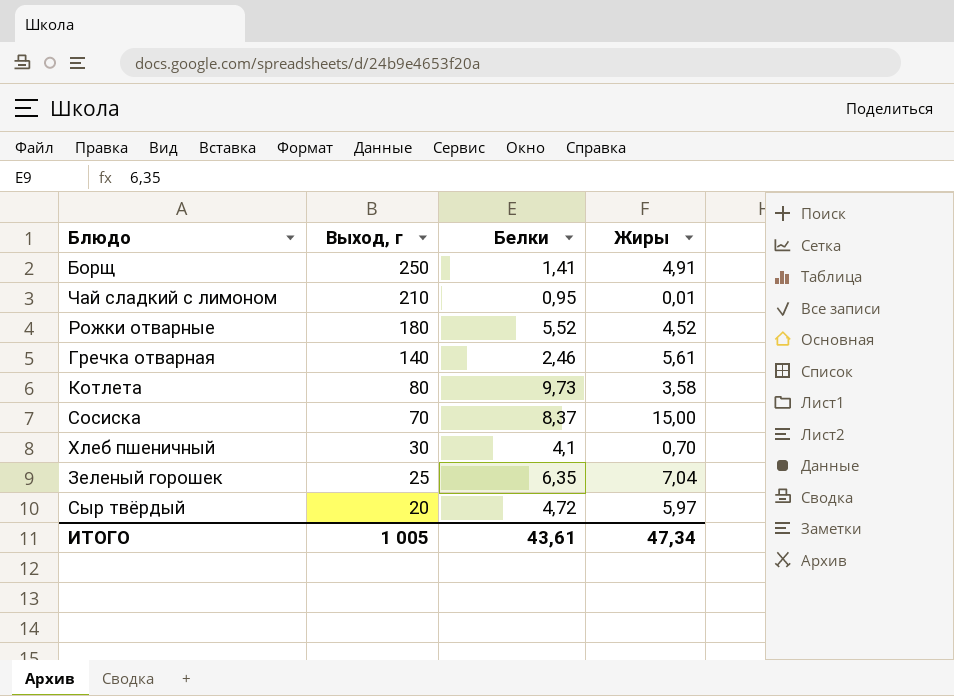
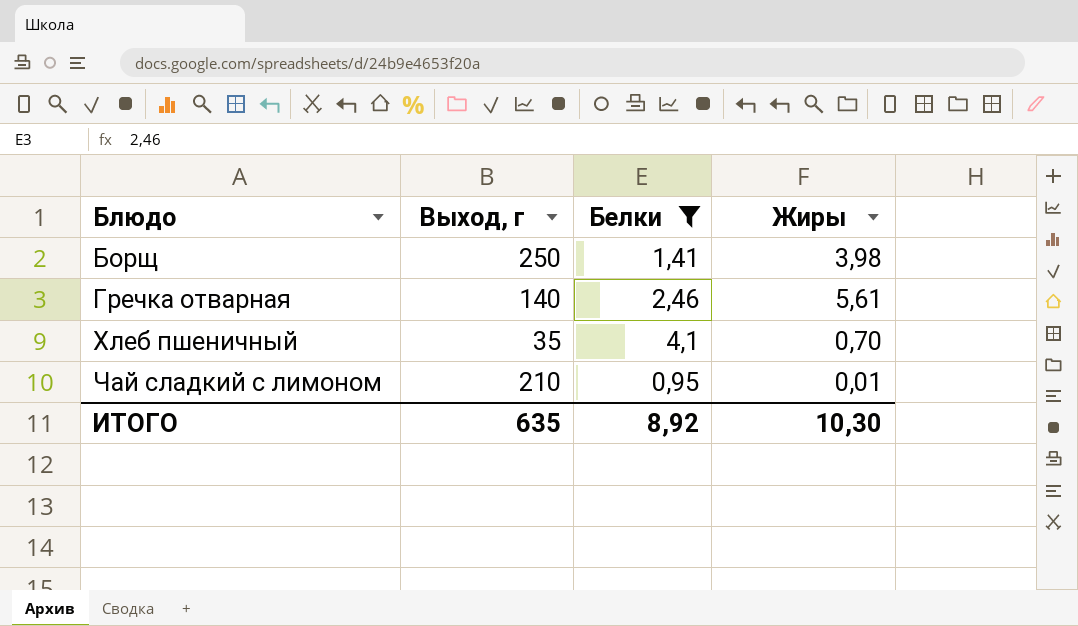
filter: none -> Белки <= 4,1
row order: Выход, г descending -> Блюдо ascending
Борщ | Жиры: 4,91 -> 3,98
Хлеб пшеничный | Выход, г: 30 -> 35
ИТОГО | Выход, г: 1 005 -> 635
ИТОГО | Белки: 43,61 -> 8,92
ИТОГО | Жиры: 47,34 -> 10,30

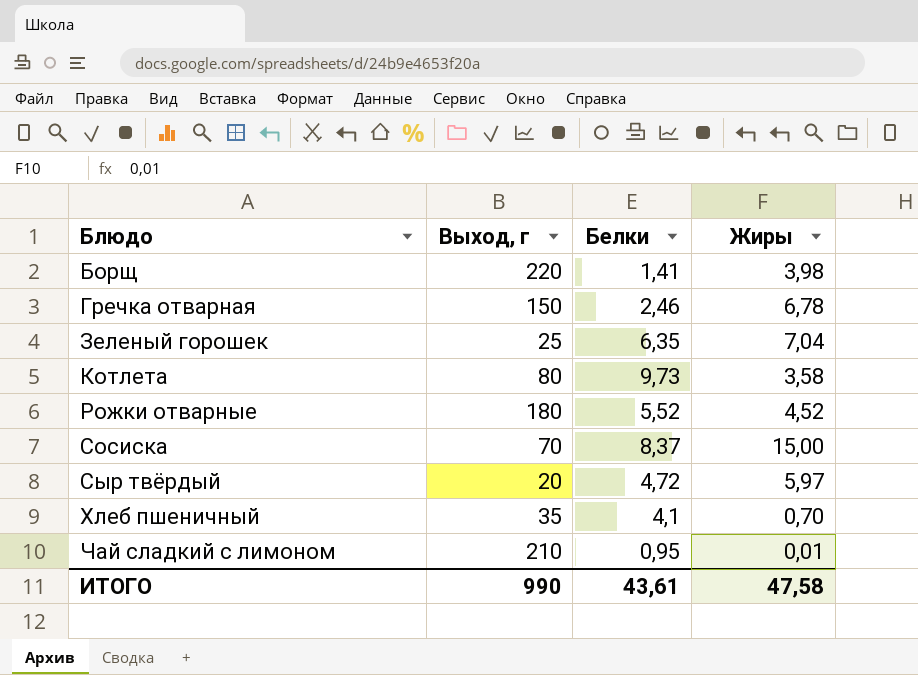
filter: Белки <= 4,1 -> none
Борщ | Выход, г: 250 -> 220
Гречка отварная | Выход, г: 140 -> 150
Гречка отварная | Жиры: 5,61 -> 6,78
ИТОГО | Выход, г: 635 -> 990
ИТОГО | Белки: 8,92 -> 43,61
ИТОГО | Жиры: 10,30 -> 47,58

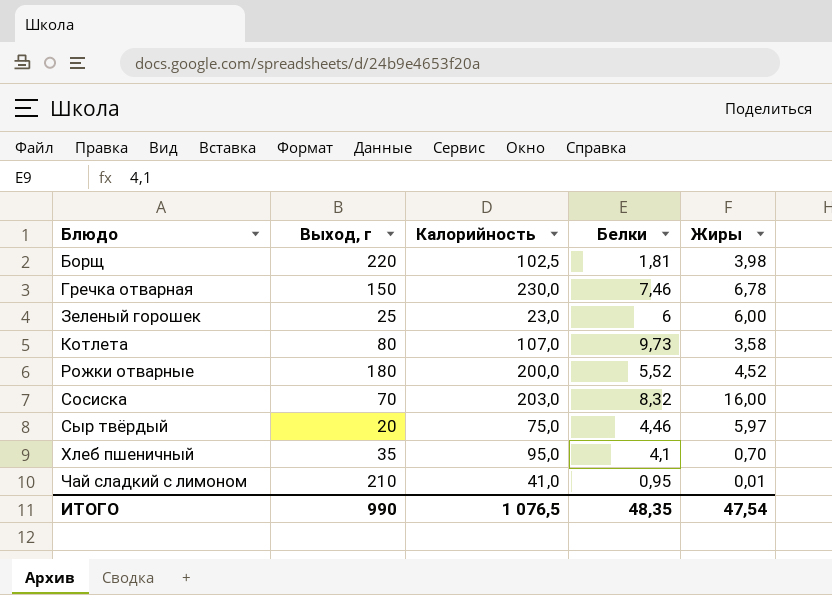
column Калорийность | position: none -> 3
Борщ | Белки: 1,41 -> 1,81
Гречка отварная | Белки: 2,46 -> 7,46
Зеленый горошек | Белки: 6,35 -> 6
Зеленый горошек | Жиры: 7,04 -> 6,00
Сосиска | Белки: 8,37 -> 8,32
Сосиска | Жиры: 15,00 -> 16,00
Сыр твёрдый | Белки: 4,72 -> 4,46
ИТОГО | Белки: 43,61 -> 48,35
ИТОГО | Жиры: 47,58 -> 47,54

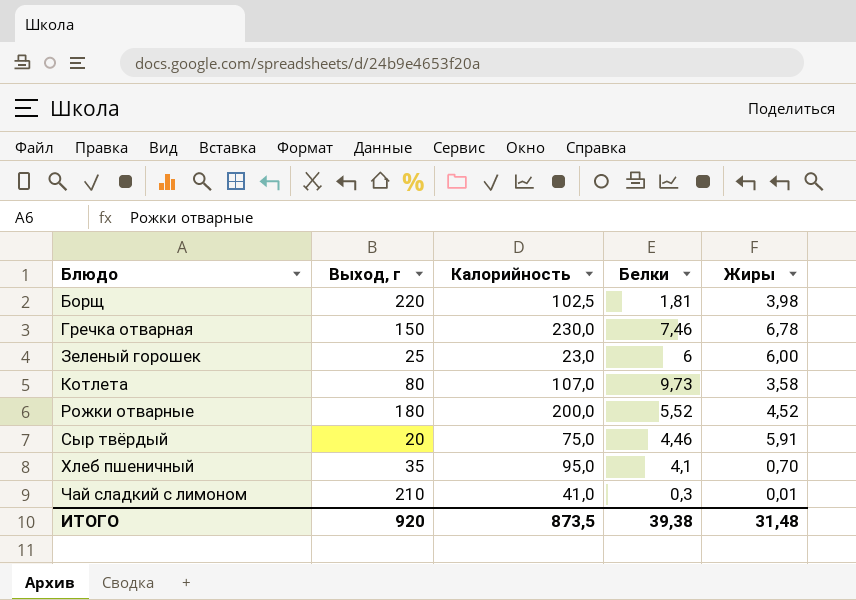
row Сосиска: 70 | 203,0 | 8,32 | 16,00 -> none
Сыр твёрдый | Жиры: 5,97 -> 5,91
Чай сладкий с лимоном | Белки: 0,95 -> 0,3
ИТОГО | Выход, г: 990 -> 920
ИТОГО | Калорийность: 1 076,5 -> 873,5
ИТОГО | Белки: 48,35 -> 39,38
ИТОГО | Жиры: 47,54 -> 31,48

